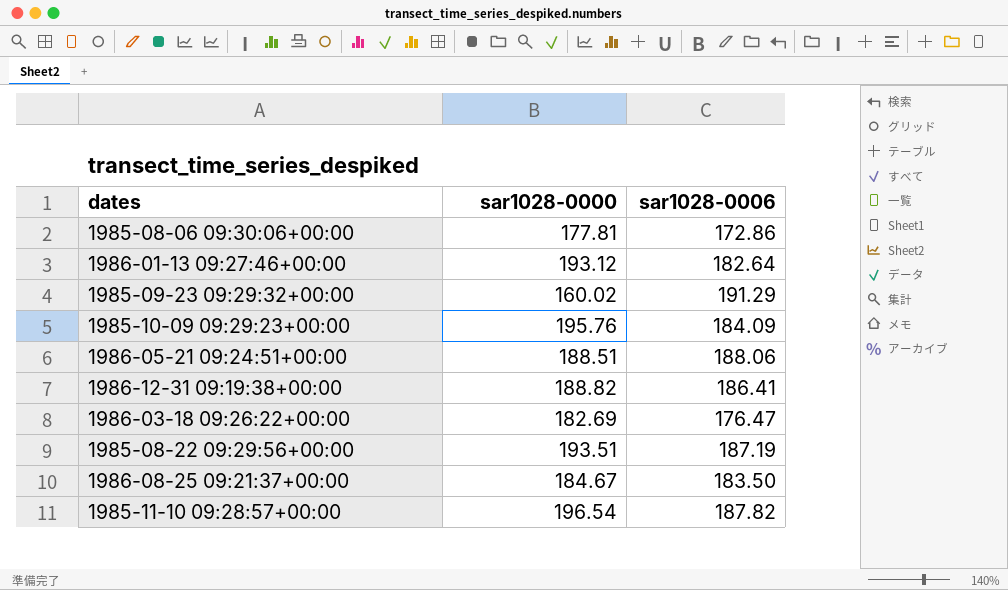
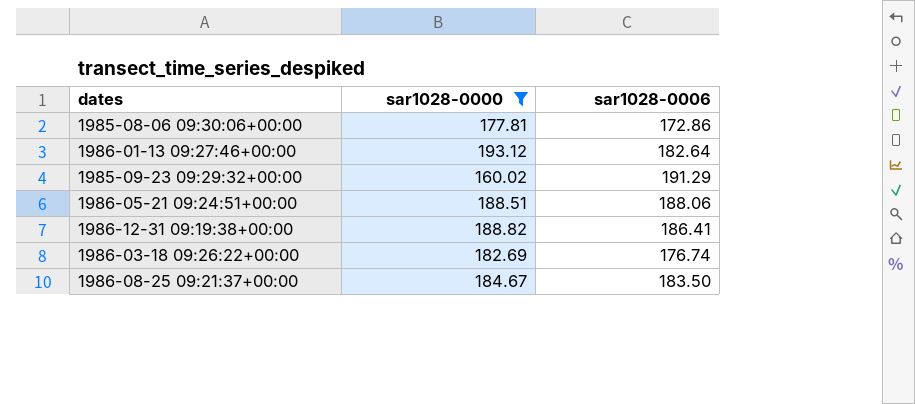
filter: none -> sar1028-0000 <= 193.12
1986-03-18 09:26:22+00:00 | sar1028-0006: 176.47 -> 176.74

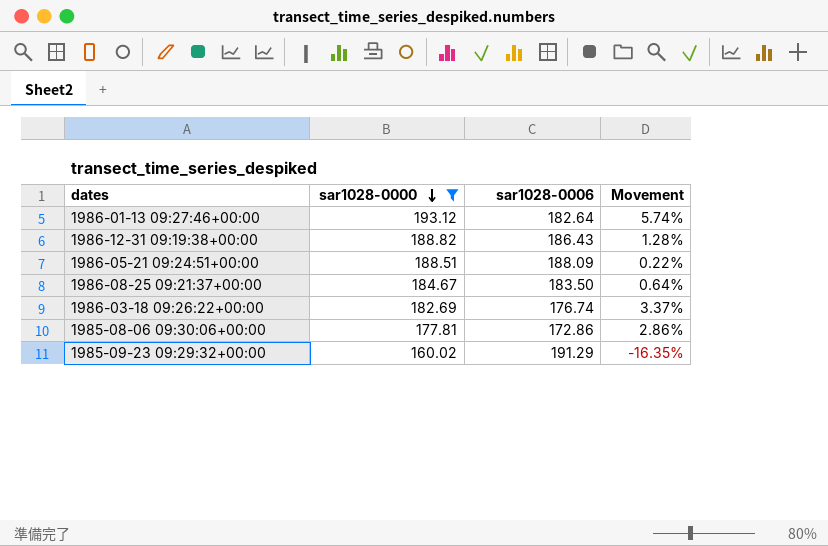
row order: none -> sar1028-0000 descending
column Movement | formula: none -> ([sar1028-0000] - [sar1028-0006]) / [sar1028-0006]
1986-12-31 09:19:38+00:00 | sar1028-0006: 186.41 -> 186.43
1986-05-21 09:24:51+00:00 | sar1028-0006: 188.06 -> 188.09

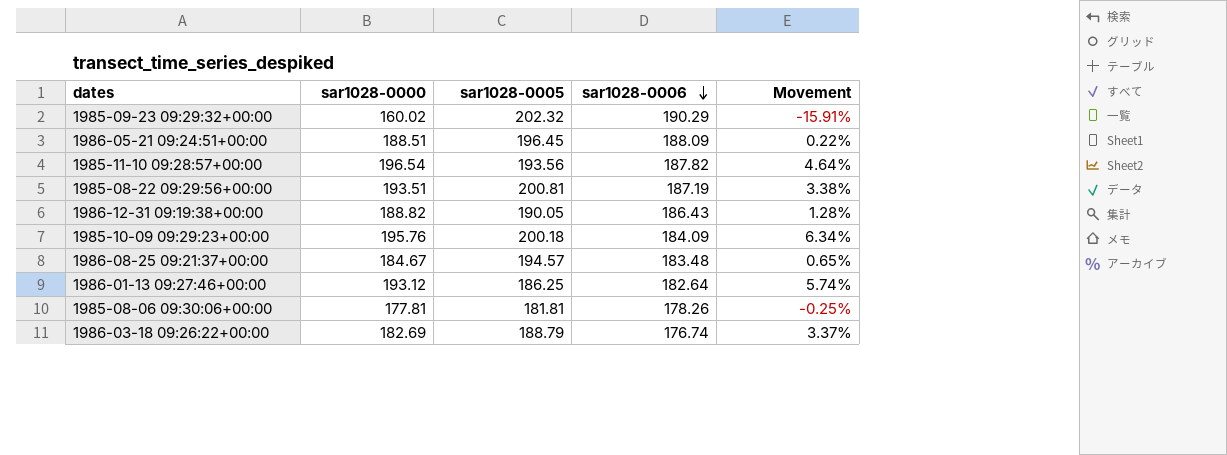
filter: sar1028-0000 <= 193.12 -> none
row order: sar1028-0000 descending -> sar1028-0006 descending
column sar1028-0005 | position: none -> 3
1985-09-23 09:29:32+00:00 | sar1028-0006: 191.29 -> 190.29
1985-09-23 09:29:32+00:00 | Movement: -16.35% -> -15.91%
1986-08-25 09:21:37+00:00 | sar1028-0006: 183.50 -> 183.48
1986-08-25 09:21:37+00:00 | Movement: 0.64% -> 0.65%
1985-08-06 09:30:06+00:00 | sar1028-0006: 172.86 -> 178.26
1985-08-06 09:30:06+00:00 | Movement: 2.86% -> -0.25%

